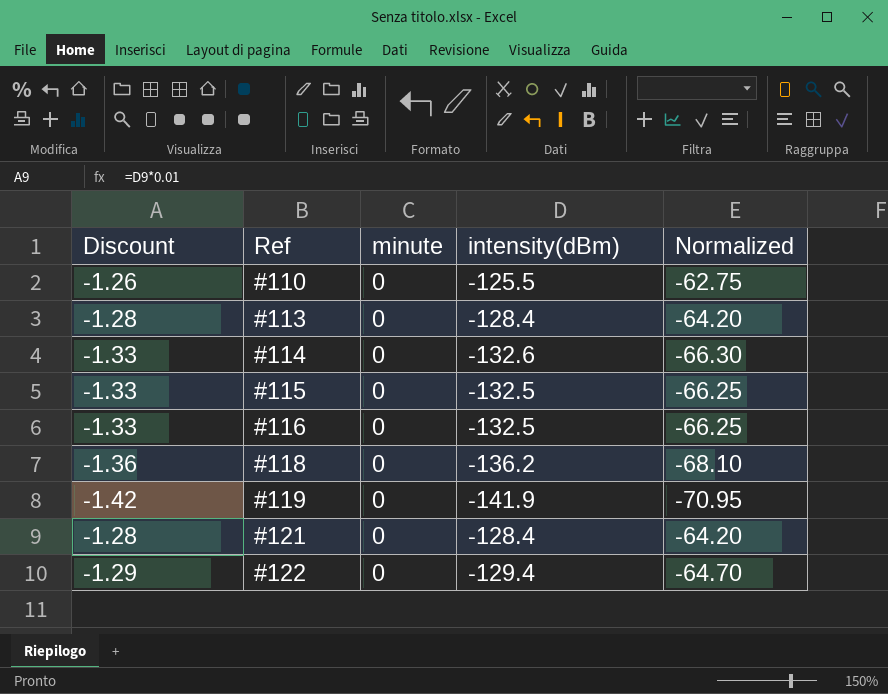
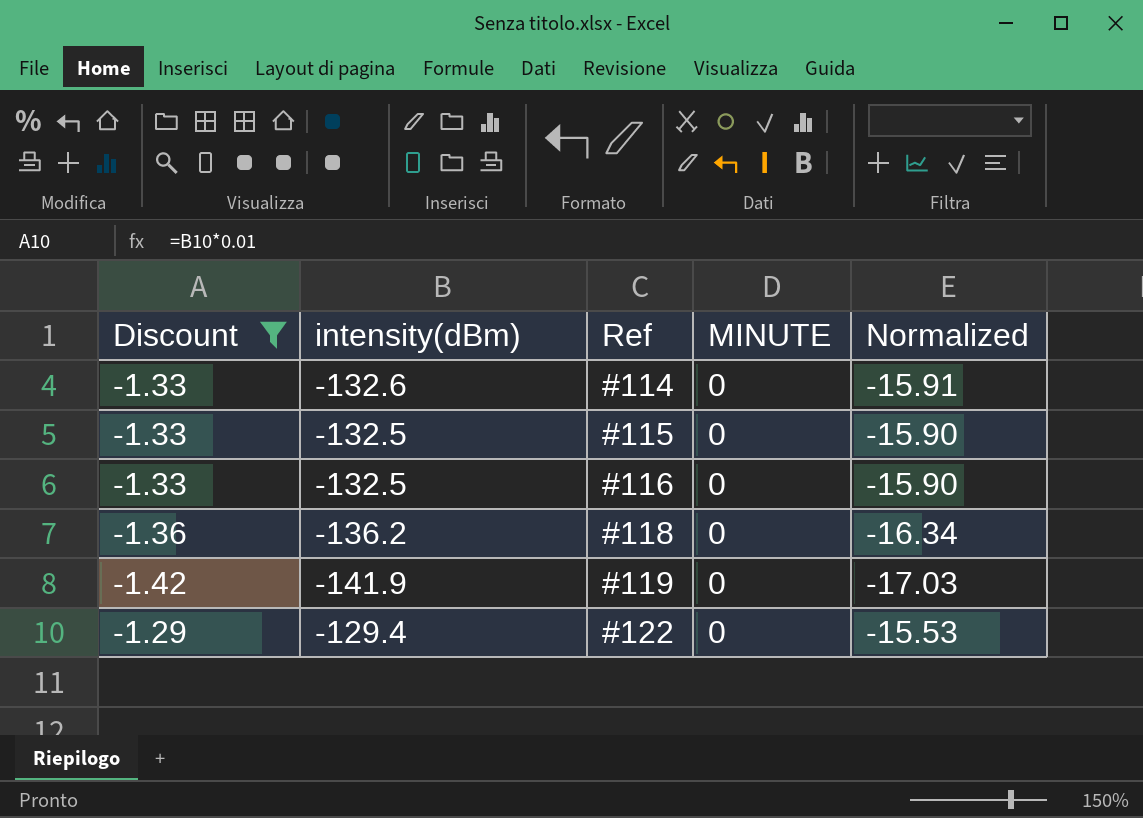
filter: none -> Discount <= -1.29
column intensity(dBm) | position: 4 -> 2
column name: minute -> MINUTE
column Normalized | formula: [intensity(dBm)] * 0.5 -> [intensity(dBm)] * 0.12

